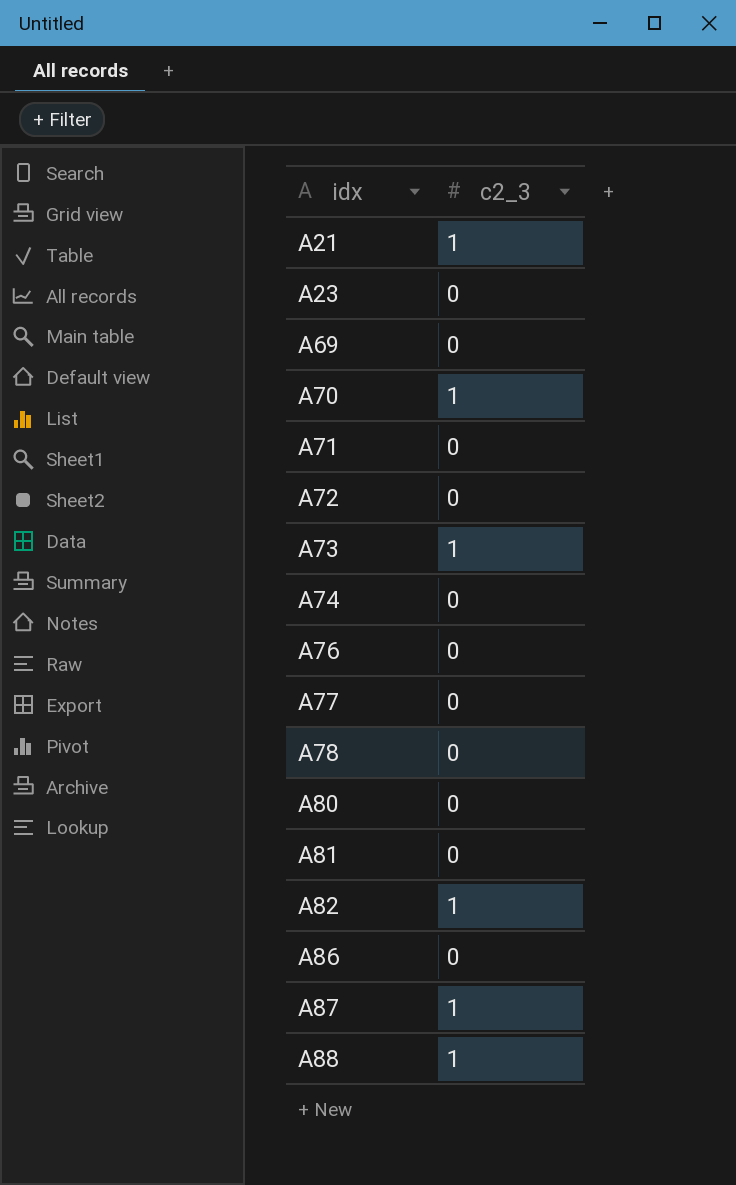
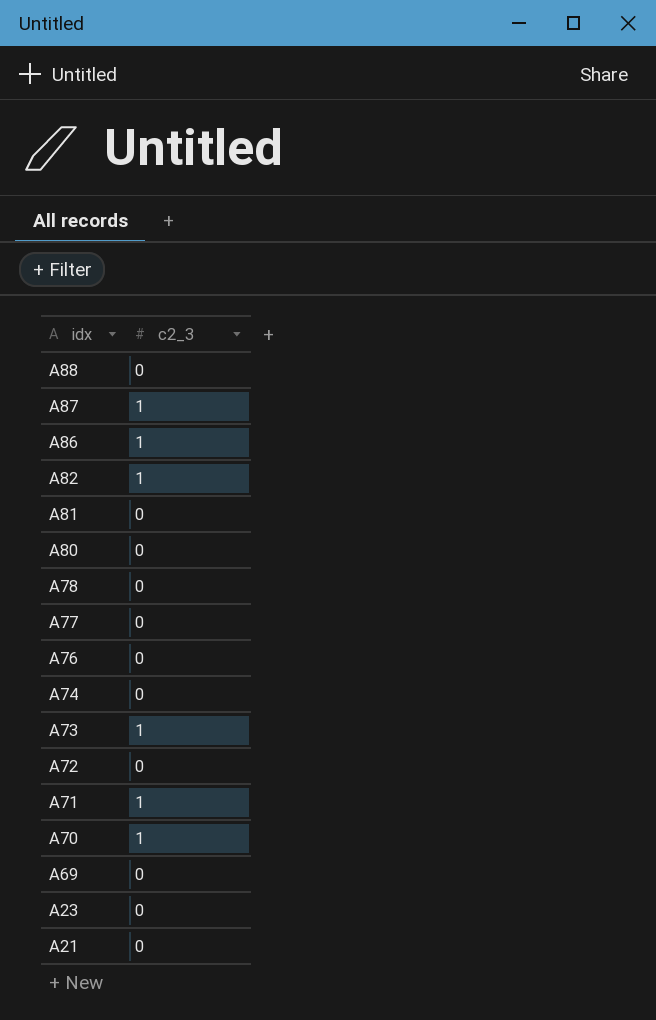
row order: idx ascending -> idx descending
A88 | c2_3: 1 -> 0
A86 | c2_3: 0 -> 1
A71 | c2_3: 0 -> 1
A21 | c2_3: 1 -> 0

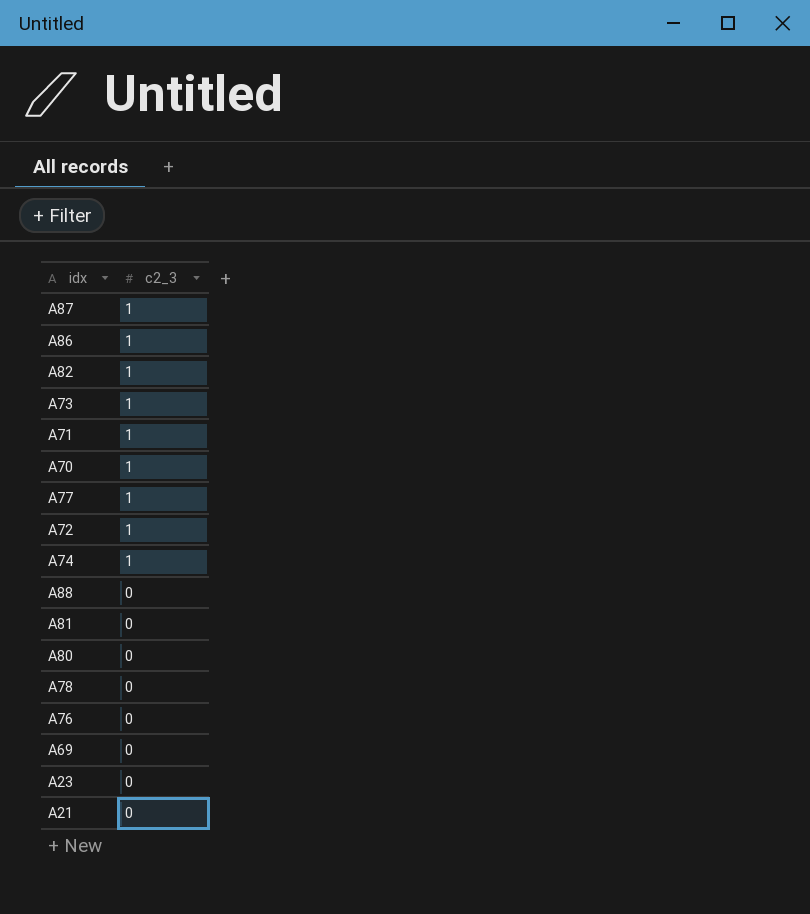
row order: idx descending -> c2_3 descending
A77 | c2_3: 0 -> 1
A72 | c2_3: 0 -> 1
A74 | c2_3: 0 -> 1

